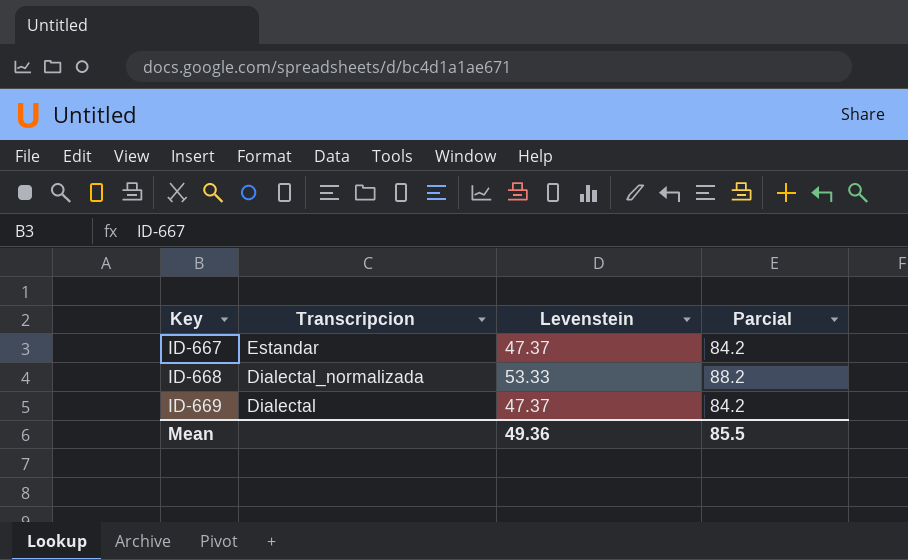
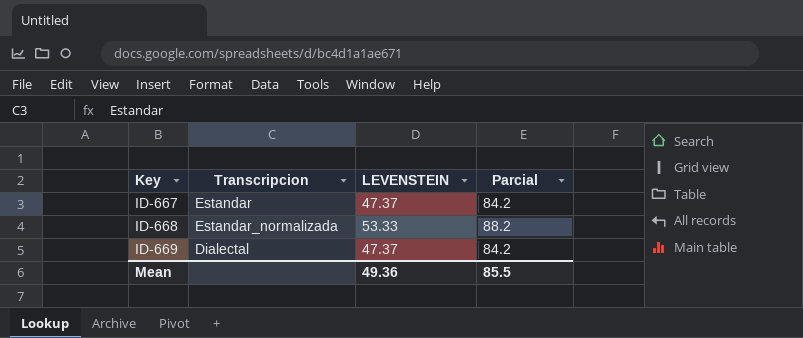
column name: Levenstein -> LEVENSTEIN
ID-668 | Transcripcion: Dialectal_normalizada -> Estandar_normalizada

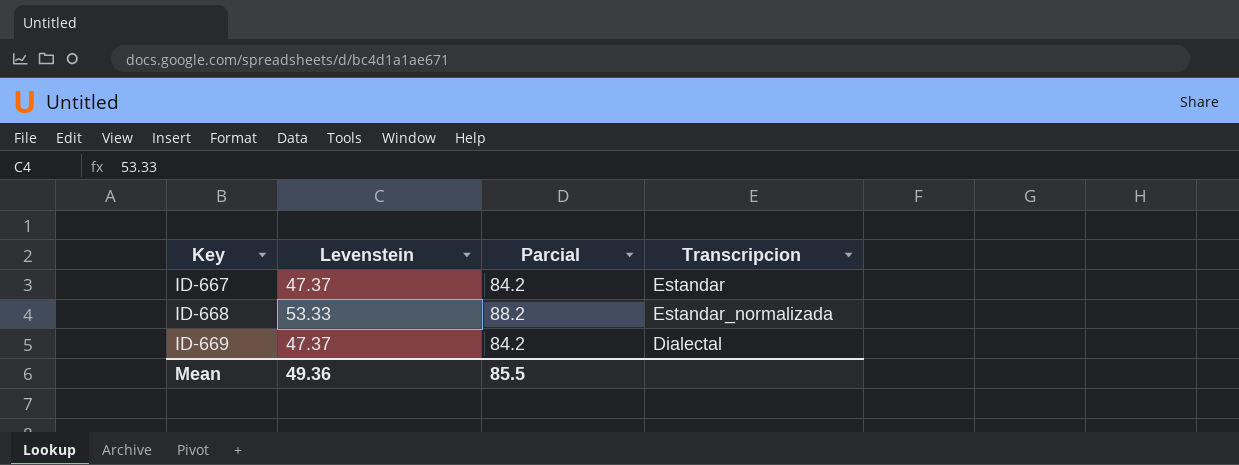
column name: LEVENSTEIN -> Levenstein
column Transcripcion | position: 2 -> 4

